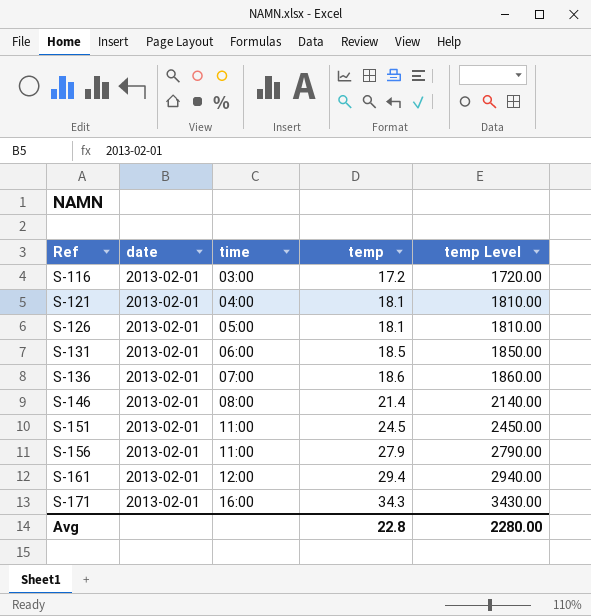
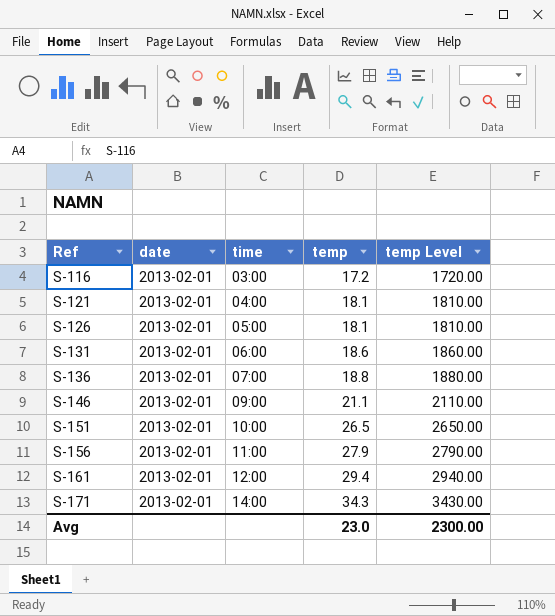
S-131 | temp: 18.5 -> 18.6
S-131 | temp Level: 1850.00 -> 1860.00
S-136 | temp: 18.6 -> 18.8
S-136 | temp Level: 1860.00 -> 1880.00
S-146 | time: 08:00 -> 09:00
S-146 | temp: 21.4 -> 21.1
S-146 | temp Level: 2140.00 -> 2110.00
S-151 | time: 11:00 -> 10:00
S-151 | temp: 24.5 -> 26.5
S-151 | temp Level: 2450.00 -> 2650.00
S-171 | time: 16:00 -> 14:00
Avg | temp: 22.8 -> 23.0
Avg | temp Level: 2280.00 -> 2300.00

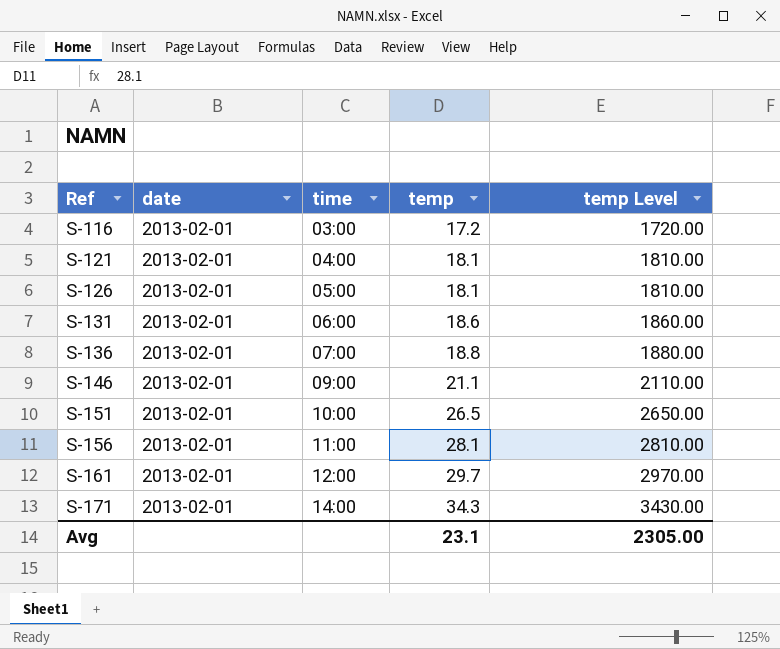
S-156 | temp: 27.9 -> 28.1
S-156 | temp Level: 2790.00 -> 2810.00
S-161 | temp: 29.4 -> 29.7
S-161 | temp Level: 2940.00 -> 2970.00
Avg | temp: 23.0 -> 23.1
Avg | temp Level: 2300.00 -> 2305.00

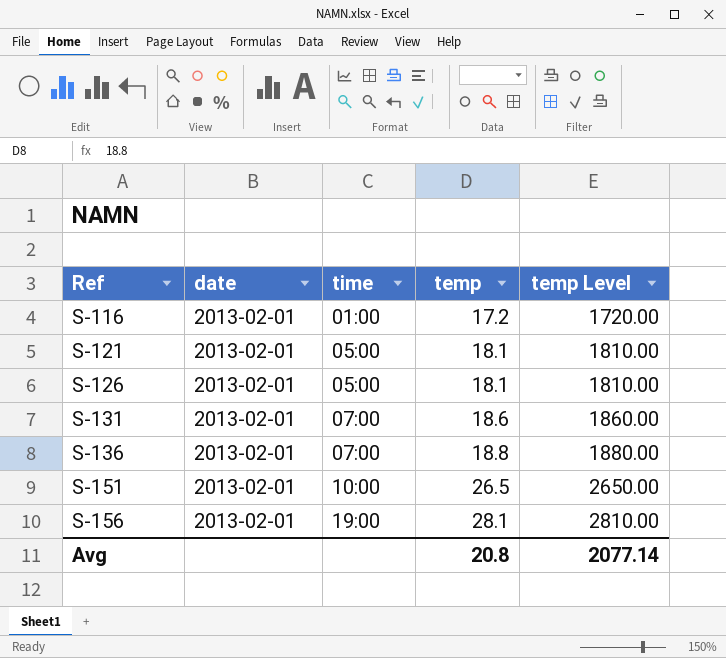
row S-146: 2013-02-01 | 09:00 | 21.1 | 2110.00 -> none
row S-161: 2013-02-01 | 12:00 | 29.7 | 2970.00 -> none
row S-171: 2013-02-01 | 14:00 | 34.3 | 3430.00 -> none
S-116 | time: 03:00 -> 01:00
S-121 | time: 04:00 -> 05:00
S-131 | time: 06:00 -> 07:00
S-156 | time: 11:00 -> 19:00
Avg | temp: 23.1 -> 20.8
Avg | temp Level: 2305.00 -> 2077.14

